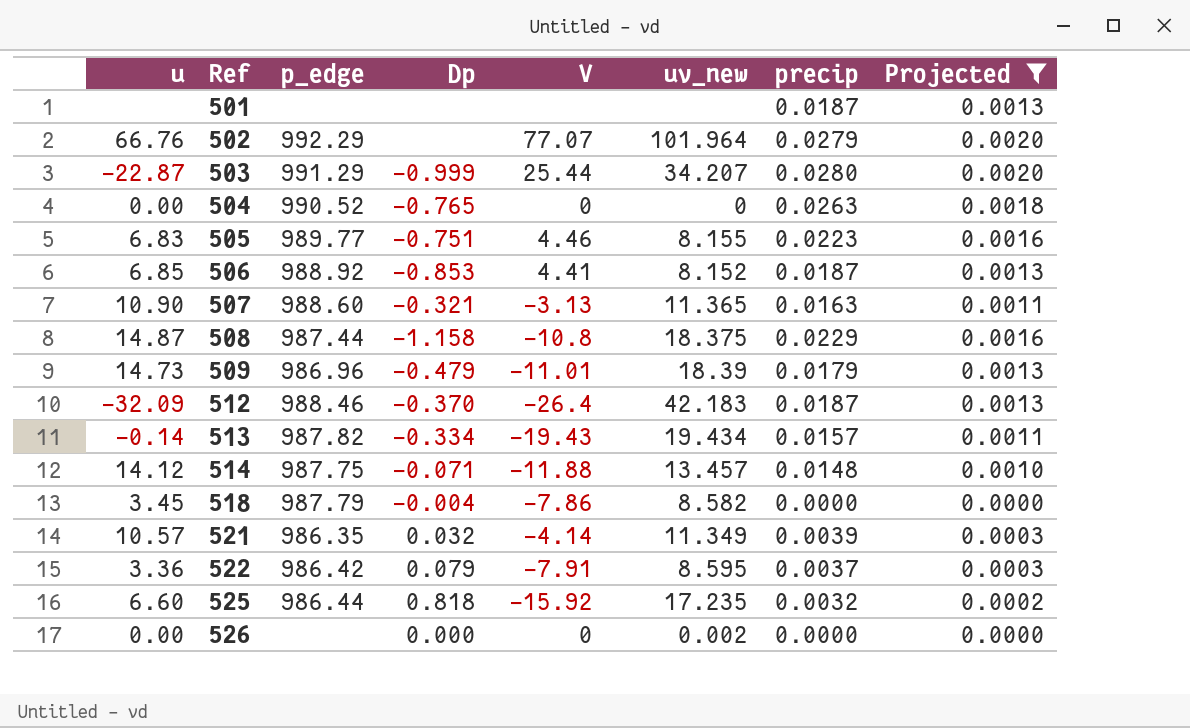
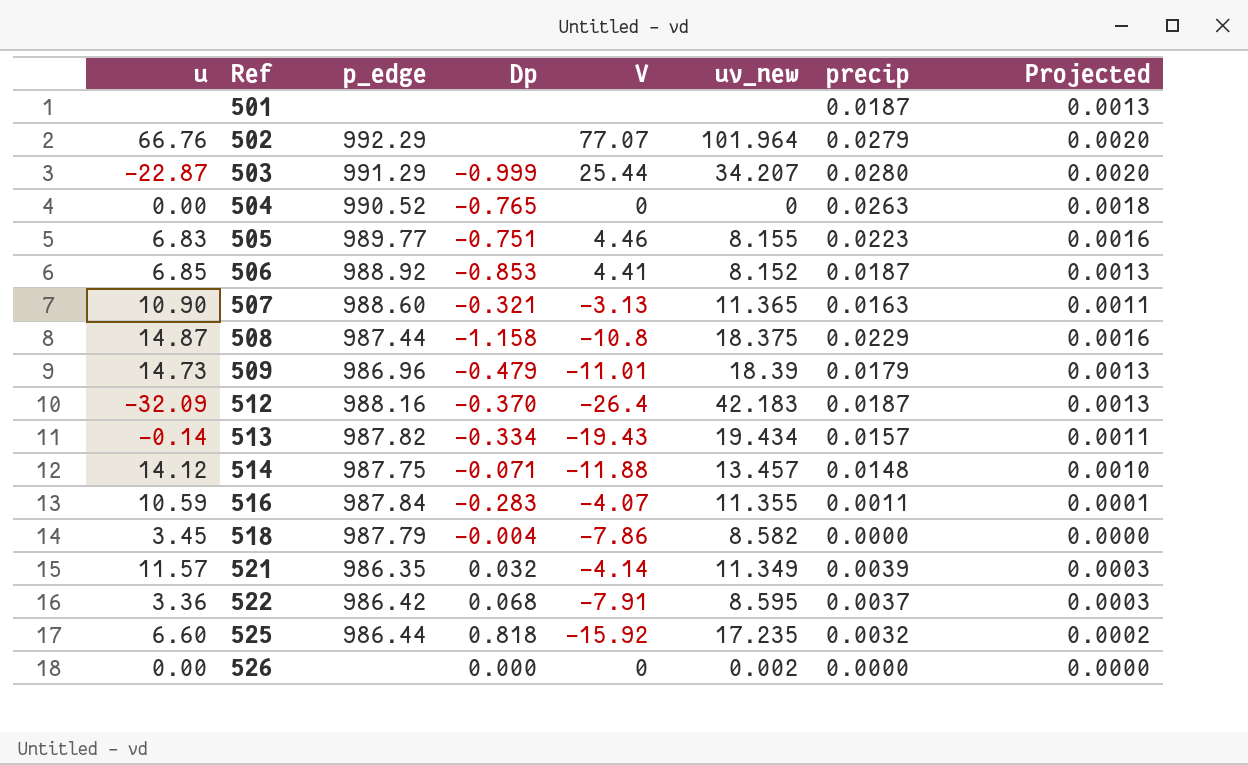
filter: Projected != 0.0001 -> none
512 | p_edge: 988.46 -> 988.16
521 | u: 10.57 -> 11.57
522 | Dp: 0.079 -> 0.068

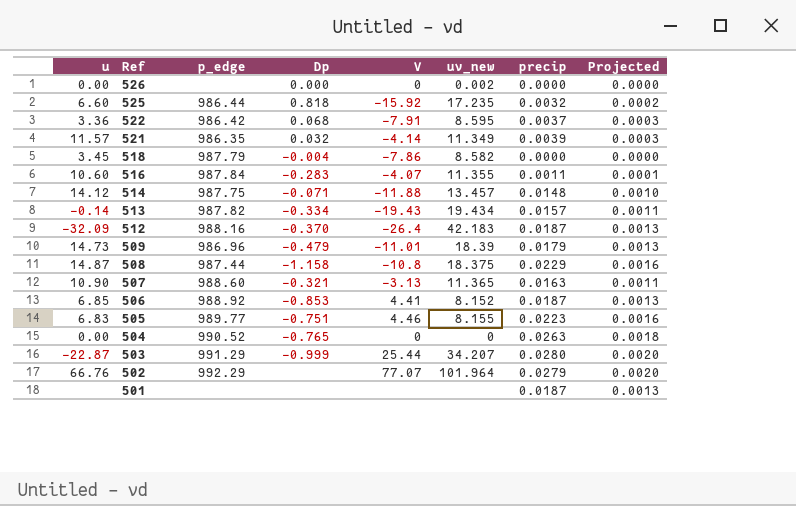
row order: Ref ascending -> Ref descending
516 | u: 10.59 -> 10.60

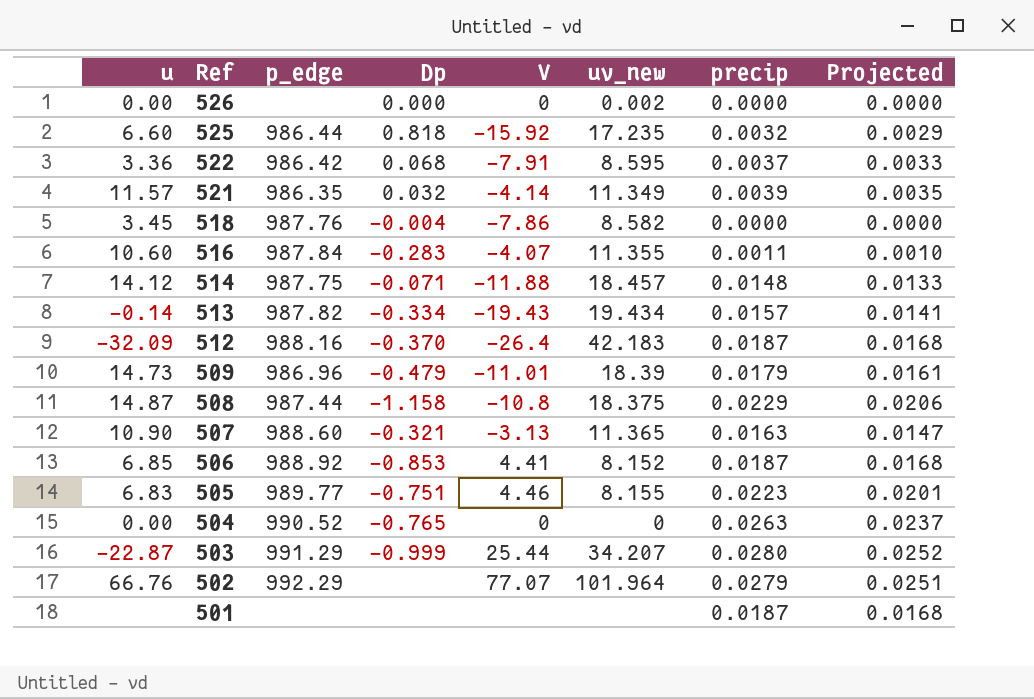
column Projected | formula: [precip] * 0.07 -> [precip] * 0.9
518 | p_edge: 987.79 -> 987.76
514 | uv_new: 13.457 -> 18.457

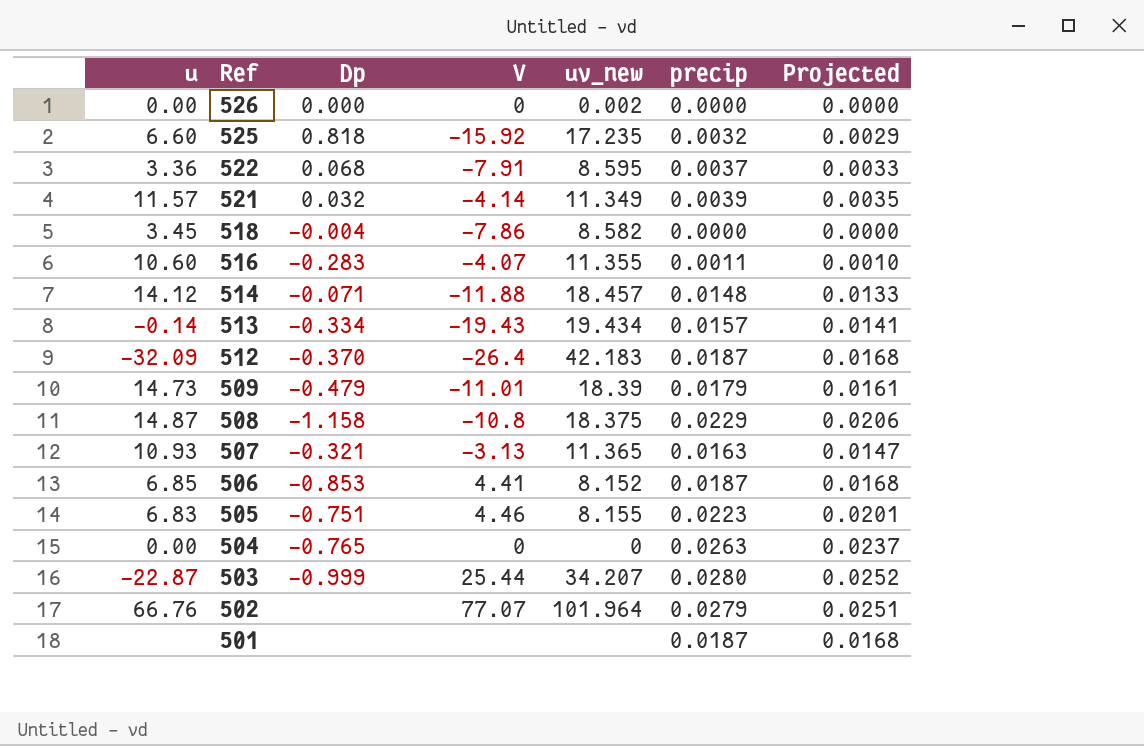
column p_edge | position: 3 -> none
507 | u: 10.90 -> 10.93

